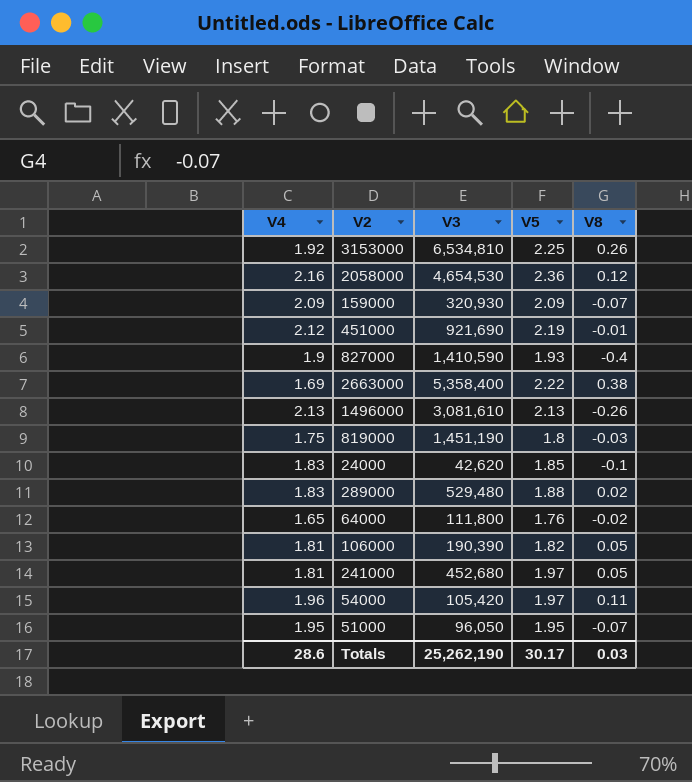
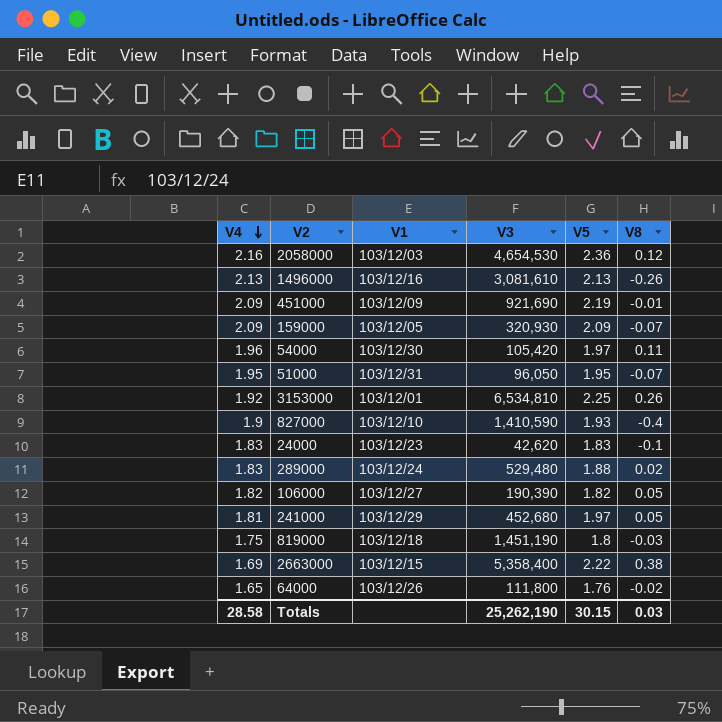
row order: none -> V4 descending
column V1 | position: none -> 3
451000 | V4: 2.12 -> 2.09
24000 | V5: 1.85 -> 1.83
106000 | V4: 1.81 -> 1.82
Totals | V4: 28.6 -> 28.58
Totals | V5: 30.17 -> 30.15

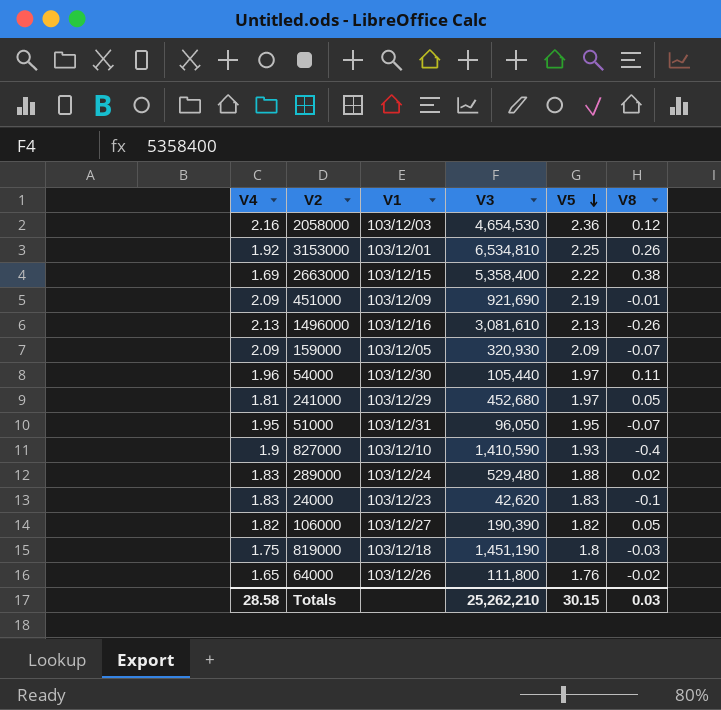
row order: V4 descending -> V5 descending
54000 | V3: 105,420 -> 105,440
Totals | V3: 25,262,190 -> 25,262,210

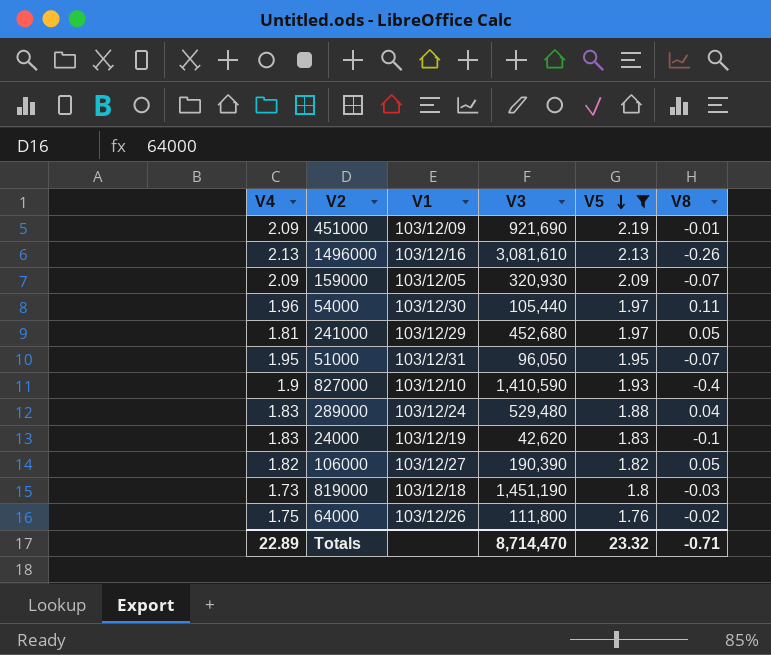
filter: none -> V5 <= 2.19
289000 | V8: 0.02 -> 0.04
24000 | V1: 103/12/23 -> 103/12/19
819000 | V4: 1.75 -> 1.73
64000 | V4: 1.65 -> 1.75
Totals | V4: 28.58 -> 22.89
Totals | V3: 25,262,210 -> 8,714,470
Totals | V5: 30.15 -> 23.32
Totals | V8: 0.03 -> -0.71

